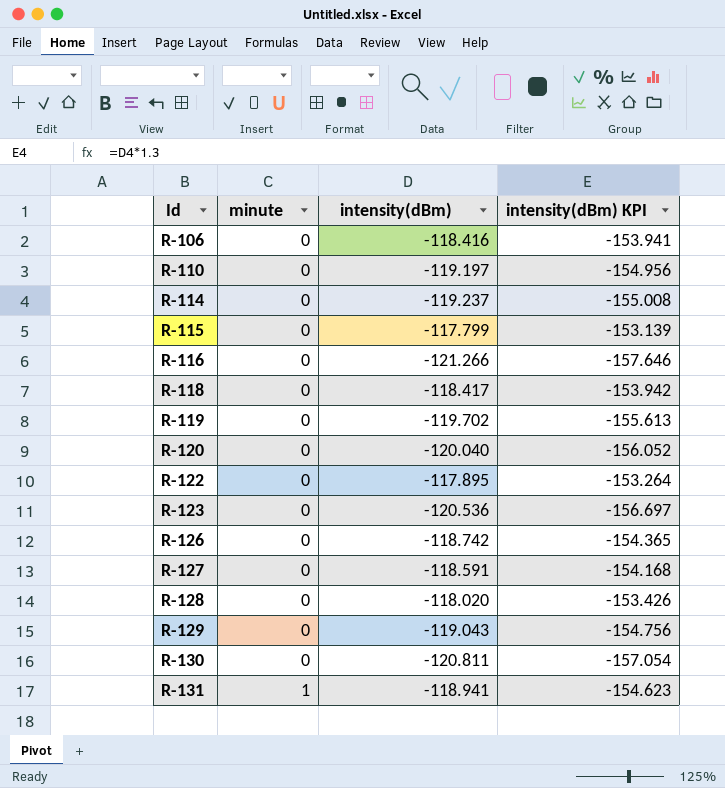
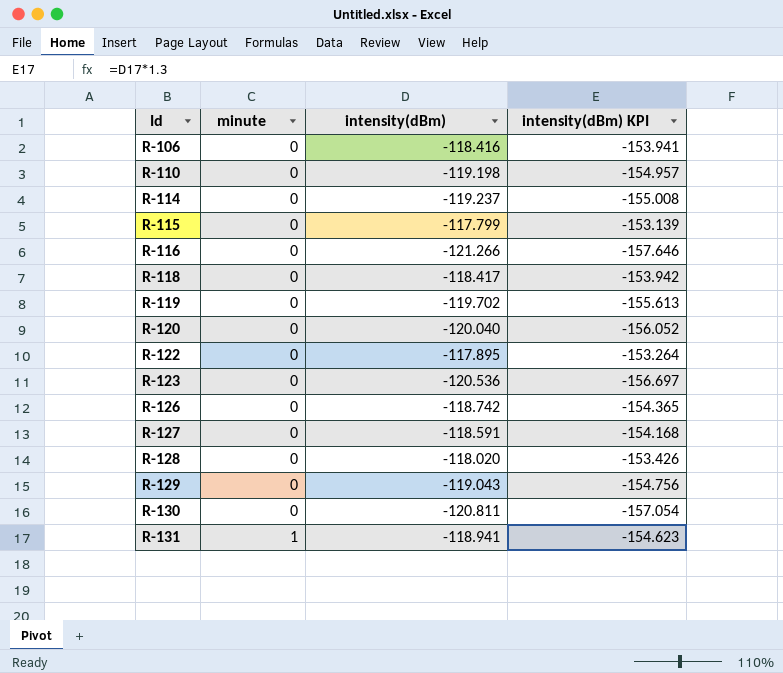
R-110 | intensity(dBm): -119.197 -> -119.198
R-110 | intensity(dBm) KPI: -154.956 -> -154.957

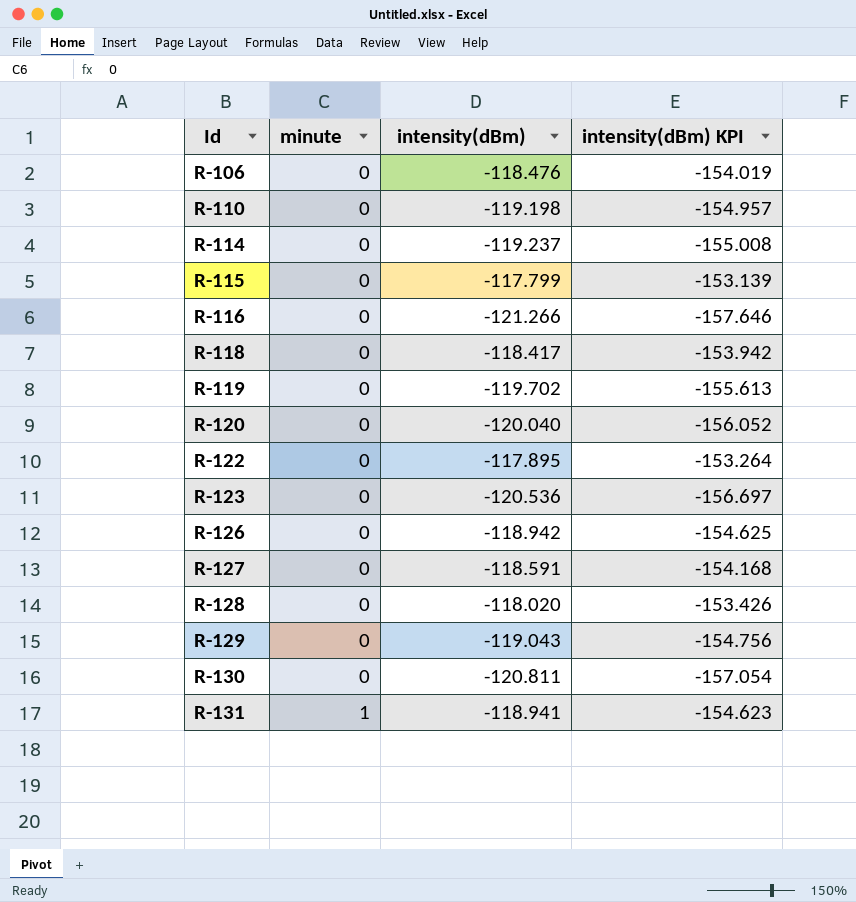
R-106 | intensity(dBm): -118.416 -> -118.476
R-106 | intensity(dBm) KPI: -153.941 -> -154.019
R-126 | intensity(dBm): -118.742 -> -118.942
R-126 | intensity(dBm) KPI: -154.365 -> -154.625

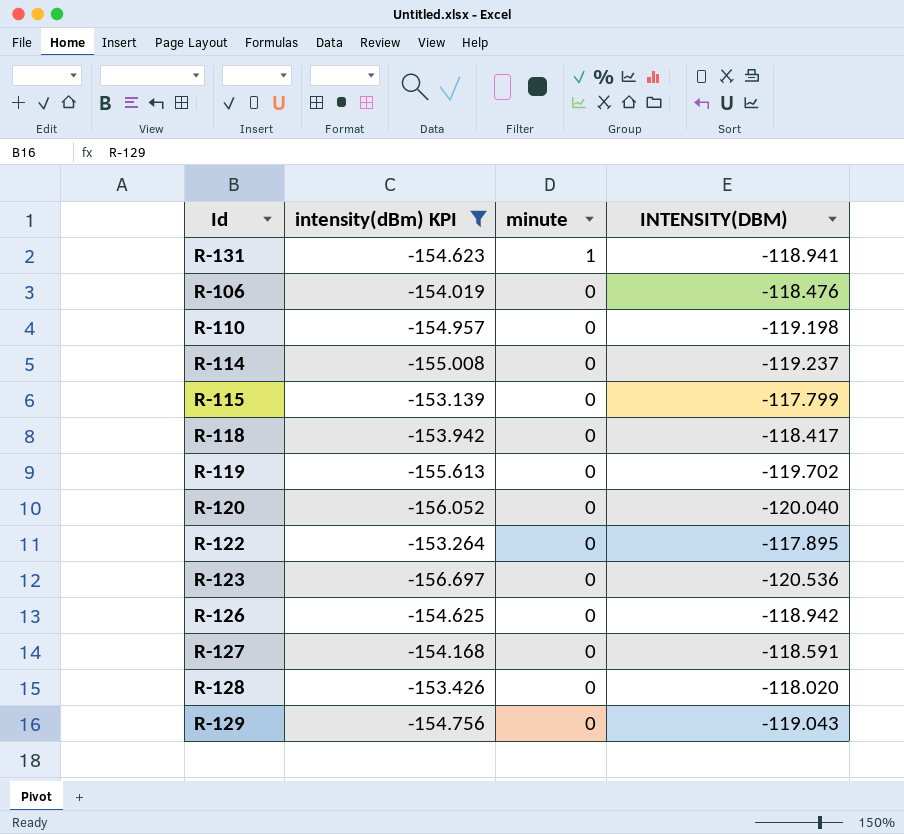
filter: none -> intensity(dBm) KPI >= -156.697
row order: Id ascending -> minute descending
column intensity(dBm) KPI | position: 4 -> 2
column name: intensity(dBm) -> INTENSITY(DBM)

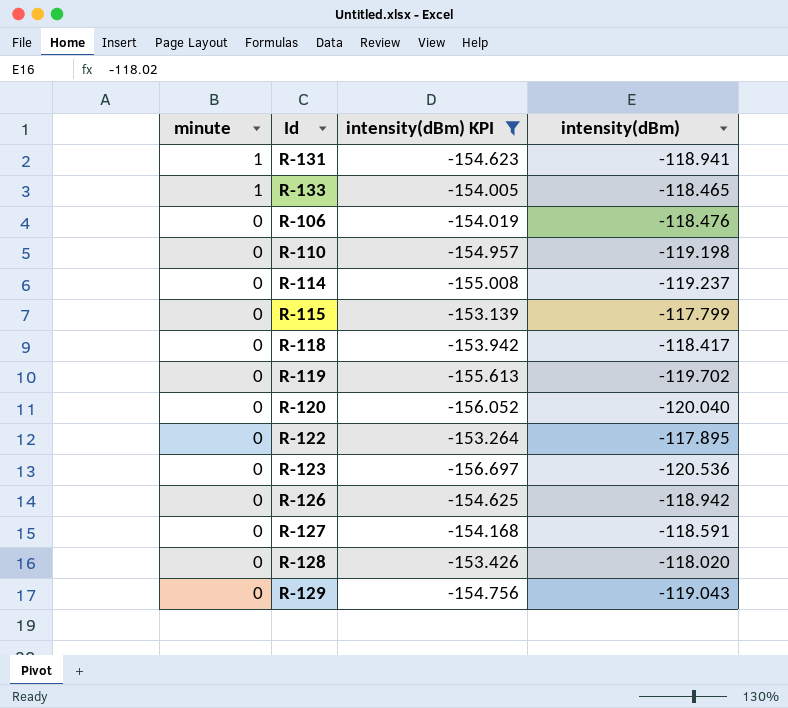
column minute | position: 3 -> 1
column name: INTENSITY(DBM) -> intensity(dBm)
row R-133: none -> 1 | -154.005 | -118.465

